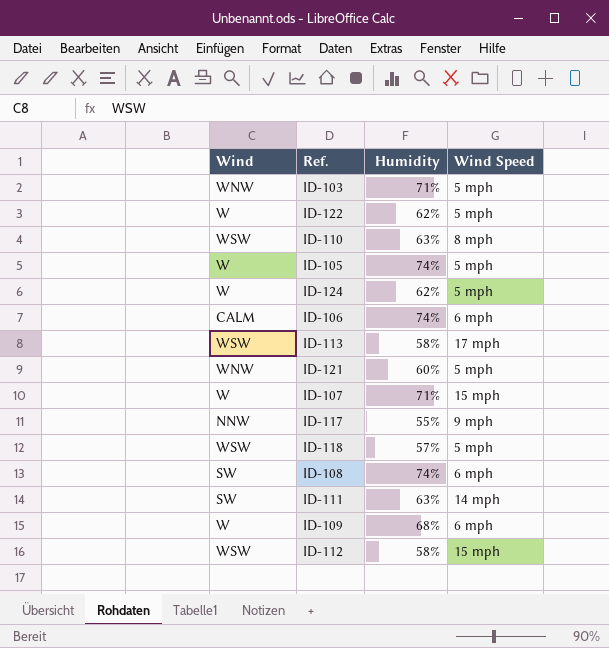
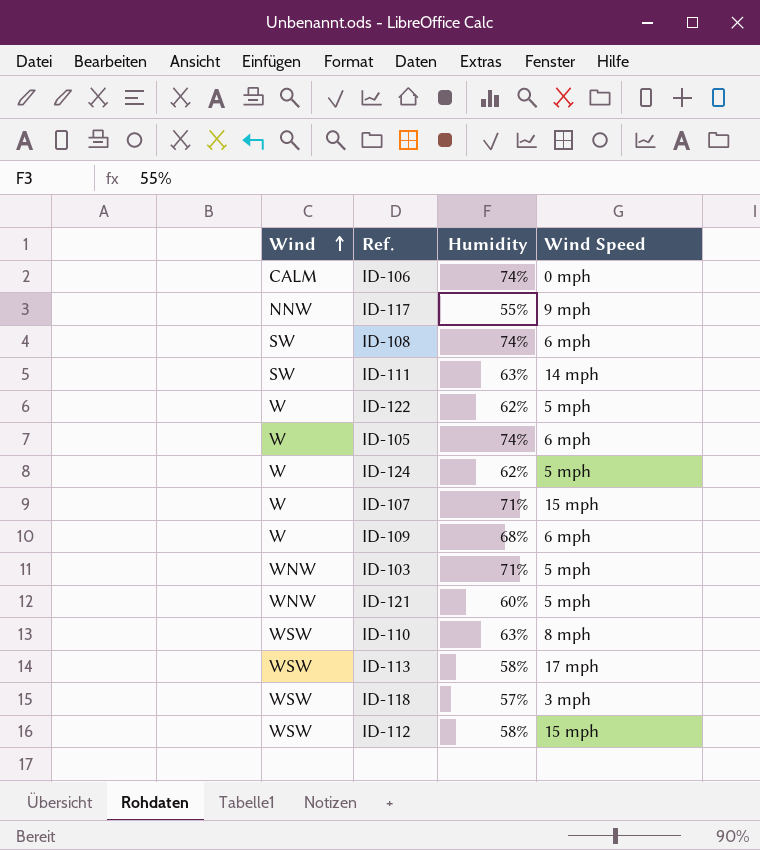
row order: none -> Wind ascending
ID-106 | Wind Speed: 6 mph -> 0 mph
ID-105 | Wind Speed: 5 mph -> 6 mph
ID-118 | Wind Speed: 5 mph -> 3 mph

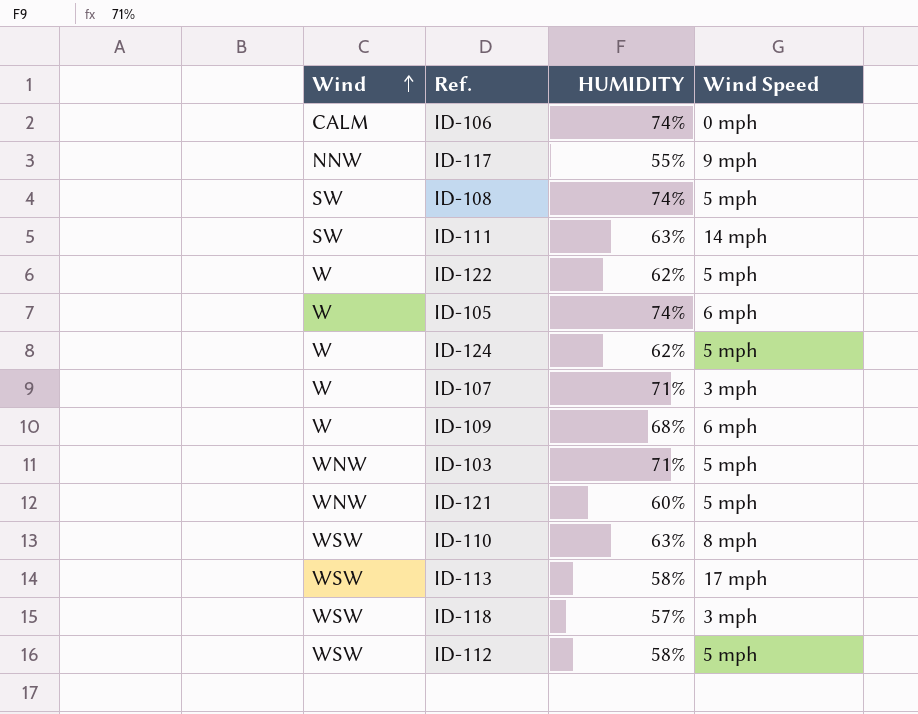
column name: Humidity -> HUMIDITY
ID-108 | Wind Speed: 6 mph -> 5 mph
ID-107 | Wind Speed: 15 mph -> 3 mph
ID-112 | Wind Speed: 15 mph -> 5 mph

